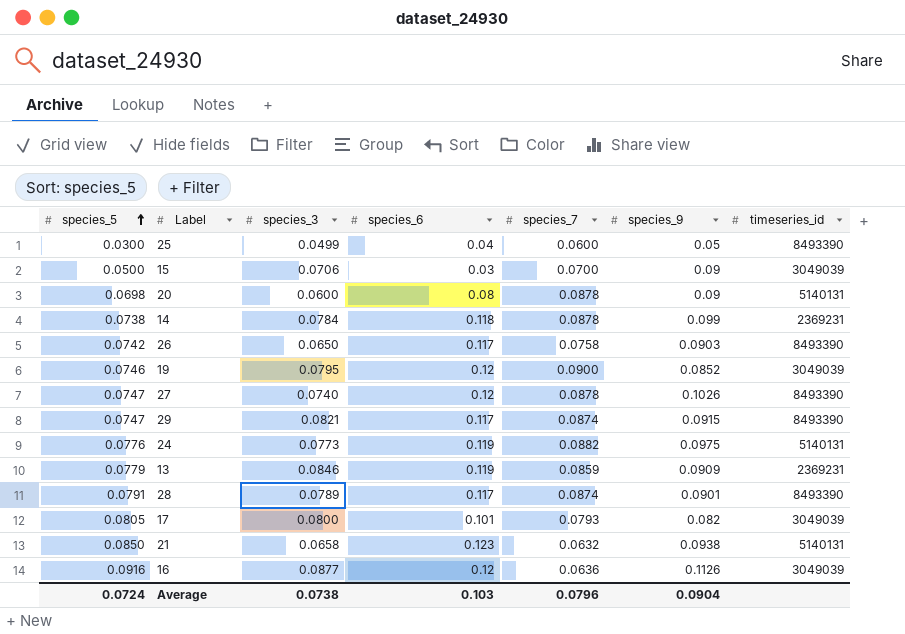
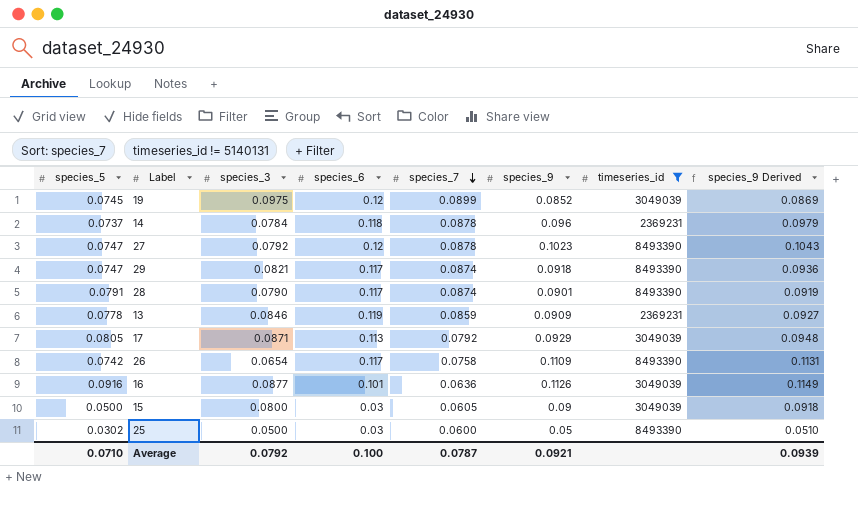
filter: none -> timeseries_id != 5140131
row order: species_5 ascending -> species_7 descending
column species_9 Derived | formula: none -> [species_9] * 1.02
19 | species_5: 0.0746 -> 0.0745
19 | species_3: 0.0795 -> 0.0975
19 | species_7: 0.0900 -> 0.0899
14 | species_5: 0.0738 -> 0.0737
14 | species_9: 0.099 -> 0.096
27 | species_3: 0.0740 -> 0.0792
27 | species_9: 0.1026 -> 0.1023
29 | species_9: 0.0915 -> 0.0918
28 | species_3: 0.0789 -> 0.0790
13 | species_5: 0.0779 -> 0.0778
17 | species_3: 0.0800 -> 0.0871
17 | species_6: 0.101 -> 0.113
17 | species_7: 0.0793 -> 0.0792
17 | species_9: 0.082 -> 0.0929
26 | species_3: 0.0650 -> 0.0654
26 | species_9: 0.0903 -> 0.1109
16 | species_6: 0.12 -> 0.101
15 | species_3: 0.0706 -> 0.0800
15 | species_7: 0.0700 -> 0.0605
25 | species_5: 0.0300 -> 0.0302
25 | species_3: 0.0499 -> 0.0500
25 | species_6: 0.04 -> 0.03
Average | species_5: 0.0724 -> 0.0710
Average | species_3: 0.0738 -> 0.0792
Average | species_6: 0.103 -> 0.100
Average | species_7: 0.0796 -> 0.0787
Average | species_9: 0.0904 -> 0.0921

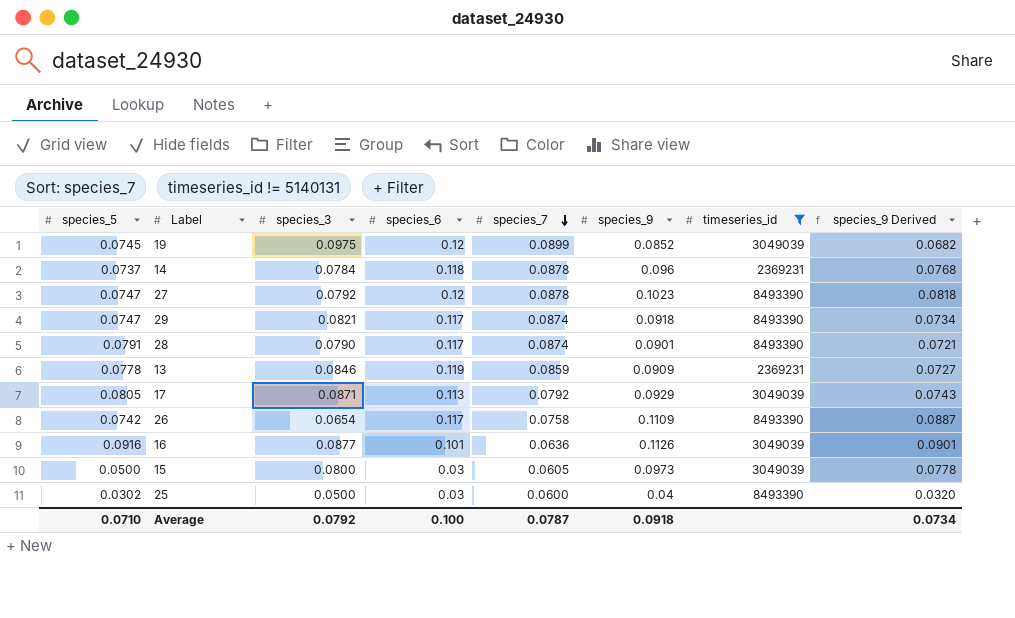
column species_9 Derived | formula: [species_9] * 1.02 -> [species_9] * 0.8
15 | species_9: 0.09 -> 0.0973
25 | species_9: 0.05 -> 0.04
Average | species_9: 0.0921 -> 0.0918
Average | species_9 Derived: 0.0939 -> 0.0734

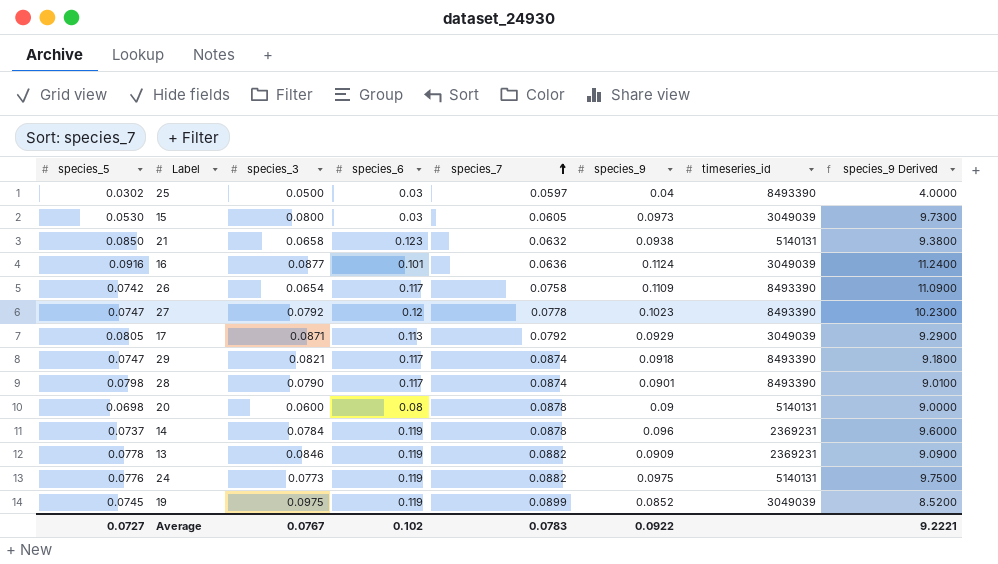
filter: timeseries_id != 5140131 -> none
row order: species_7 descending -> species_7 ascending
column species_9 Derived | formula: [species_9] * 0.8 -> [species_9] * 100
25 | species_7: 0.0600 -> 0.0597
15 | species_5: 0.0500 -> 0.0530
16 | species_9: 0.1126 -> 0.1124
27 | species_7: 0.0878 -> 0.0778
28 | species_5: 0.0791 -> 0.0798
14 | species_6: 0.118 -> 0.119
13 | species_7: 0.0859 -> 0.0882
19 | species_6: 0.12 -> 0.119
Average | species_5: 0.0710 -> 0.0727
Average | species_3: 0.0792 -> 0.0767
Average | species_6: 0.100 -> 0.102
Average | species_7: 0.0787 -> 0.0783
Average | species_9: 0.0918 -> 0.0922
Average | species_9 Derived: 0.0734 -> 9.2221

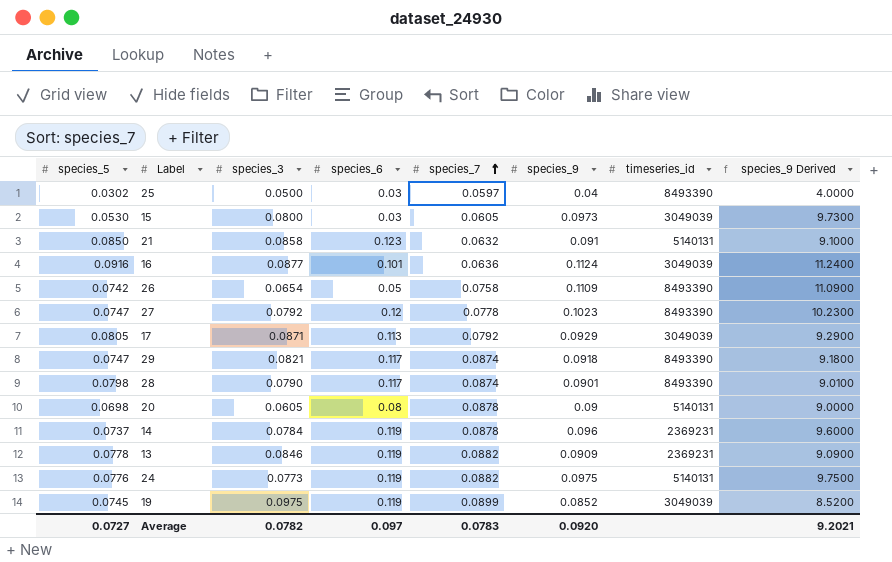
21 | species_3: 0.0658 -> 0.0858
21 | species_9: 0.0938 -> 0.091
21 | species_9 Derived: 9.3800 -> 9.1000
26 | species_6: 0.117 -> 0.05
20 | species_3: 0.0600 -> 0.0605
Average | species_3: 0.0767 -> 0.0782
Average | species_6: 0.102 -> 0.097
Average | species_9: 0.0922 -> 0.0920
Average | species_9 Derived: 9.2221 -> 9.2021

